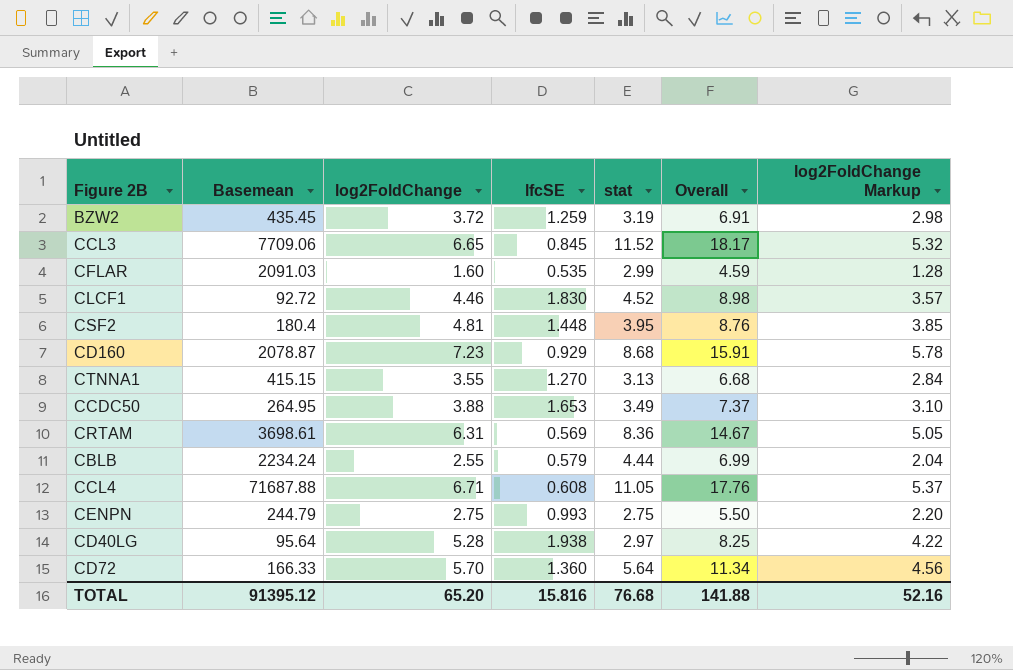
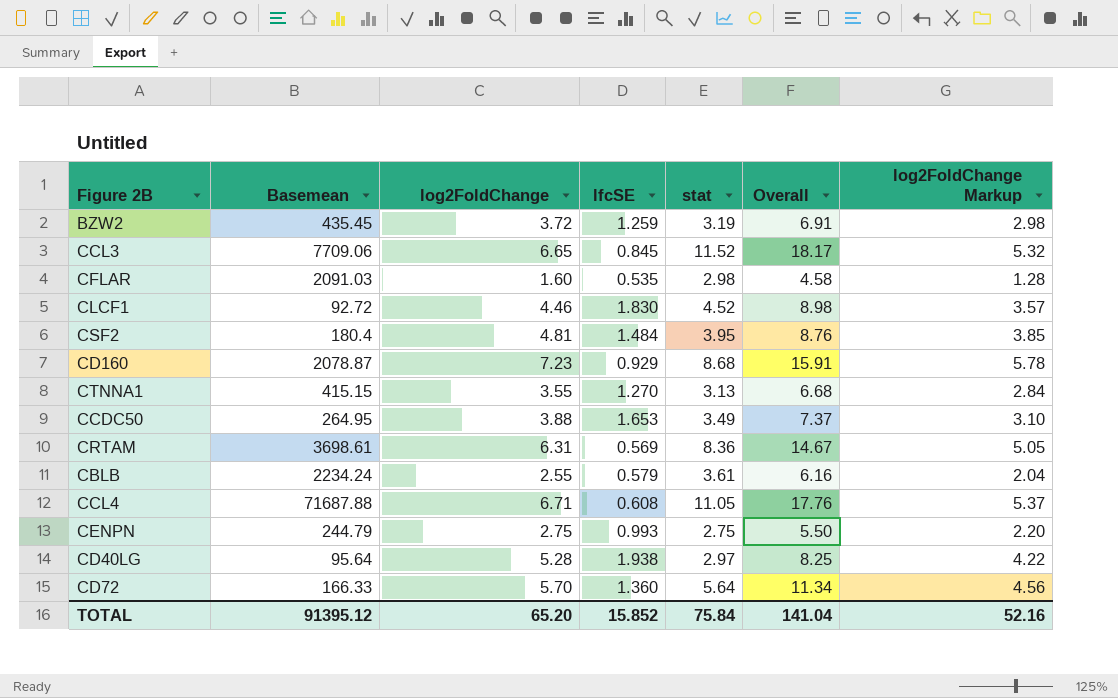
CFLAR | stat: 2.99 -> 2.98
CFLAR | Overall: 4.59 -> 4.58
CSF2 | lfcSE: 1.448 -> 1.484
CBLB | stat: 4.44 -> 3.61
CBLB | Overall: 6.99 -> 6.16
TOTAL | lfcSE: 15.816 -> 15.852
TOTAL | stat: 76.68 -> 75.84
TOTAL | Overall: 141.88 -> 141.04

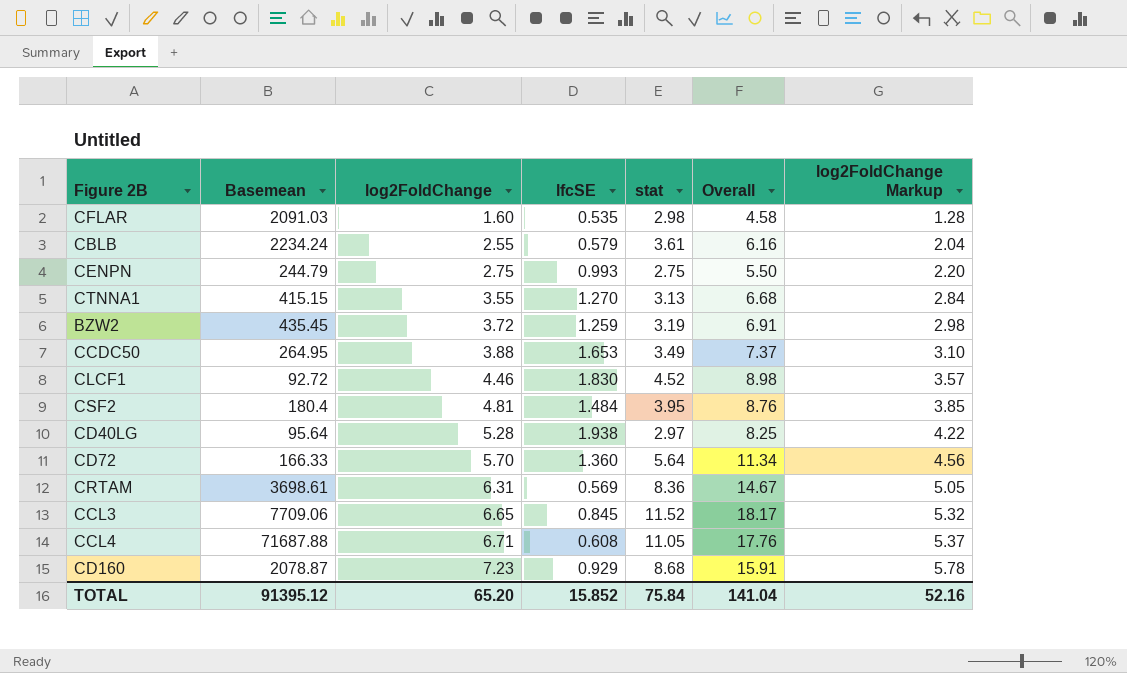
row order: none -> log2FoldChange ascending

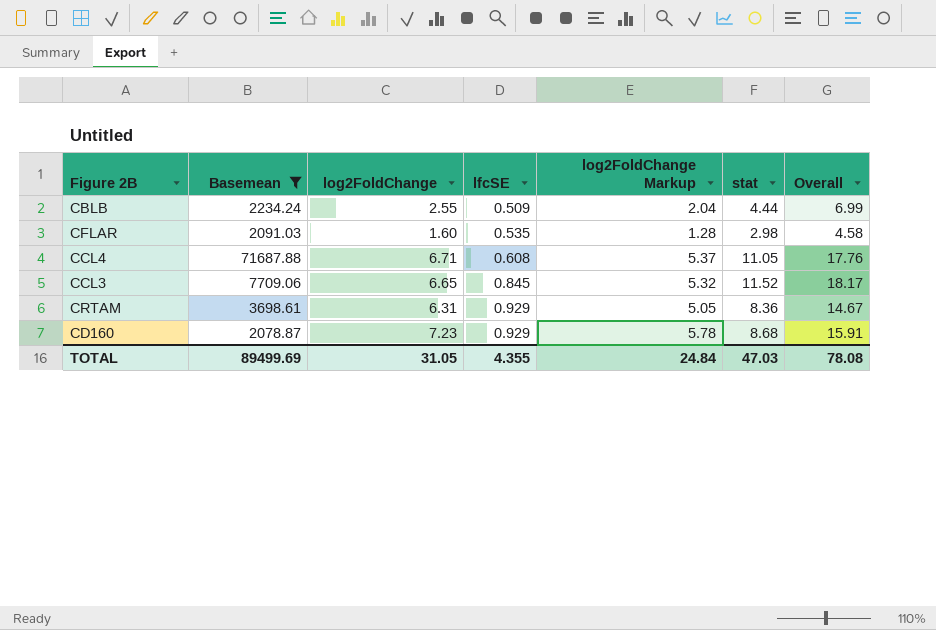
filter: none -> Basemean >= 2078.87
row order: log2FoldChange ascending -> lfcSE ascending
column log2FoldChange Markup | position: 7 -> 5
CBLB | lfcSE: 0.579 -> 0.509
CBLB | stat: 3.61 -> 4.44
CBLB | Overall: 6.16 -> 6.99
CRTAM | lfcSE: 0.569 -> 0.929
TOTAL | Basemean: 91395.12 -> 89499.69
TOTAL | log2FoldChange: 65.20 -> 31.05
TOTAL | lfcSE: 15.852 -> 4.355
TOTAL | log2FoldChange Markup: 52.16 -> 24.84
TOTAL | stat: 75.84 -> 47.03
TOTAL | Overall: 141.04 -> 78.08

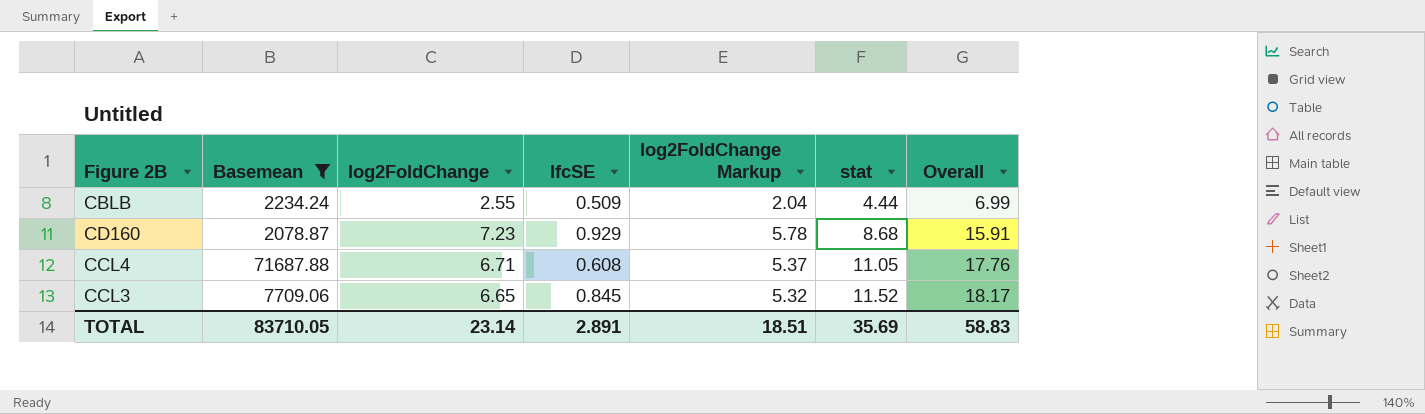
row order: lfcSE ascending -> stat ascending
row CFLAR: 2091.03 | 1.60 | 0.535 | 1.28 | 2.98 | 4.58 -> none
row CRTAM: 3698.61 | 6.31 | 0.929 | 5.05 | 8.36 | 14.67 -> none
TOTAL | Basemean: 89499.69 -> 83710.05
TOTAL | log2FoldChange: 31.05 -> 23.14
TOTAL | lfcSE: 4.355 -> 2.891
TOTAL | log2FoldChange Markup: 24.84 -> 18.51
TOTAL | stat: 47.03 -> 35.69
TOTAL | Overall: 78.08 -> 58.83

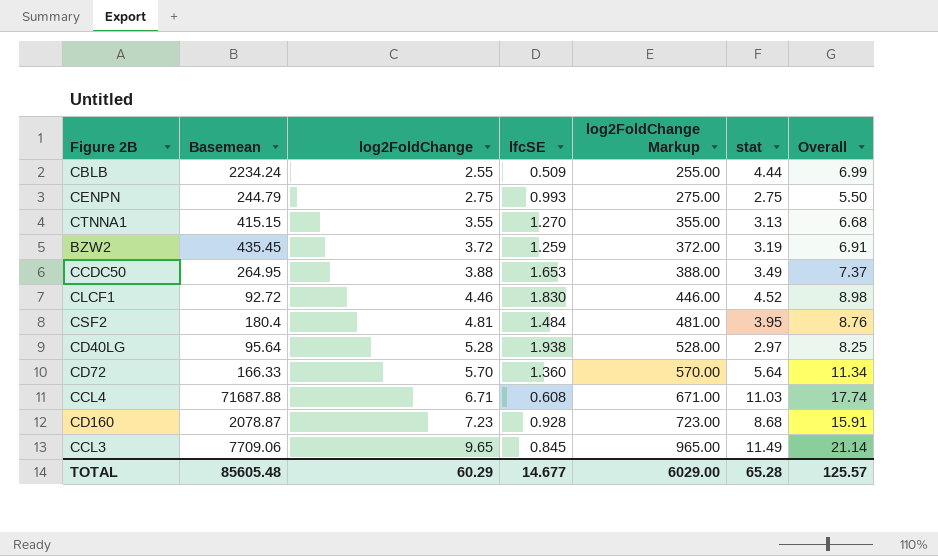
filter: Basemean >= 2078.87 -> none
row order: stat ascending -> log2FoldChange ascending
column log2FoldChange Markup | formula: [log2FoldChange] * 0.8 -> [log2FoldChange] * 100
CCL4 | stat: 11.05 -> 11.03
CCL4 | Overall: 17.76 -> 17.74
CD160 | lfcSE: 0.929 -> 0.928
CCL3 | log2FoldChange: 6.65 -> 9.65
CCL3 | stat: 11.52 -> 11.49
CCL3 | Overall: 18.17 -> 21.14
TOTAL | Basemean: 83710.05 -> 85605.48
TOTAL | log2FoldChange: 23.14 -> 60.29
TOTAL | lfcSE: 2.891 -> 14.677
TOTAL | log2FoldChange Markup: 18.51 -> 6029.00
TOTAL | stat: 35.69 -> 65.28
TOTAL | Overall: 58.83 -> 125.57

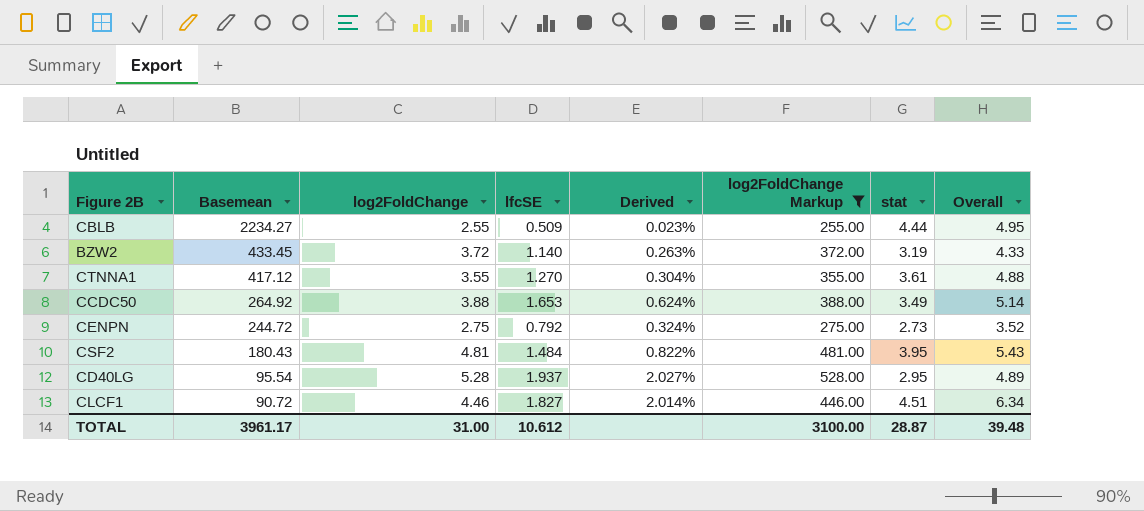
filter: none -> log2FoldChange Markup <= 528.00
row order: log2FoldChange ascending -> Basemean descending
column Derived | formula: none -> [lfcSE] / [Basemean]
column Overall | formula: [log2FoldChange] + [stat] -> [lfcSE] + [stat]
CBLB | Basemean: 2234.24 -> 2234.27
BZW2 | Basemean: 435.45 -> 433.45
BZW2 | lfcSE: 1.259 -> 1.140
CTNNA1 | Basemean: 415.15 -> 417.12
CTNNA1 | stat: 3.13 -> 3.61
CCDC50 | Basemean: 264.95 -> 264.92
CENPN | Basemean: 244.79 -> 244.72
CENPN | lfcSE: 0.993 -> 0.792
CENPN | stat: 2.75 -> 2.73
CSF2 | Basemean: 180.4 -> 180.43
CD40LG | Basemean: 95.64 -> 95.54
CD40LG | lfcSE: 1.938 -> 1.937
CD40LG | stat: 2.97 -> 2.95
CLCF1 | Basemean: 92.72 -> 90.72
CLCF1 | lfcSE: 1.830 -> 1.827
CLCF1 | stat: 4.52 -> 4.51
TOTAL | Basemean: 85605.48 -> 3961.17
TOTAL | log2FoldChange: 60.29 -> 31.00
TOTAL | lfcSE: 14.677 -> 10.612
TOTAL | log2FoldChange Markup: 6029.00 -> 3100.00
TOTAL | stat: 65.28 -> 28.87
TOTAL | Overall: 125.57 -> 39.48

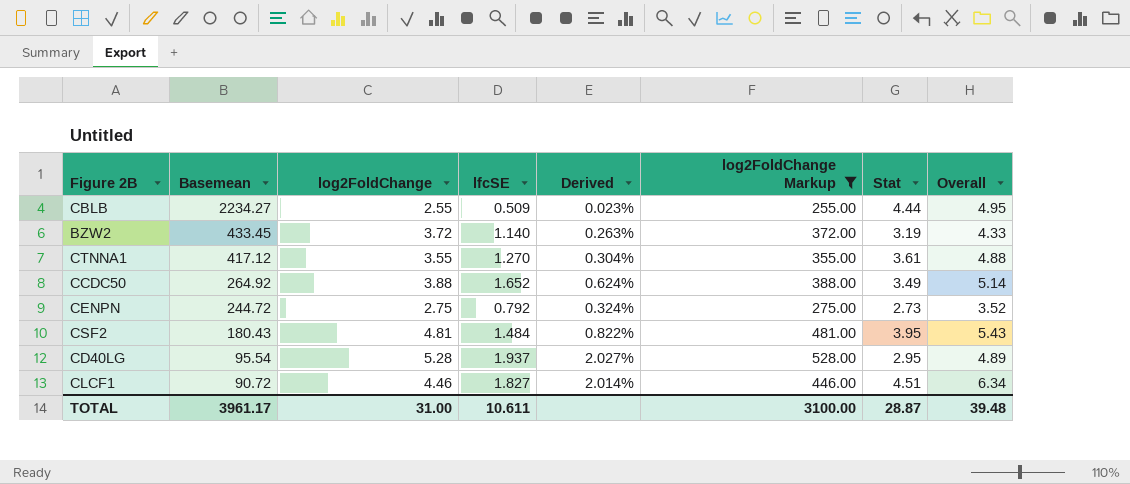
column name: stat -> Stat
CCDC50 | lfcSE: 1.653 -> 1.652
TOTAL | lfcSE: 10.612 -> 10.611

